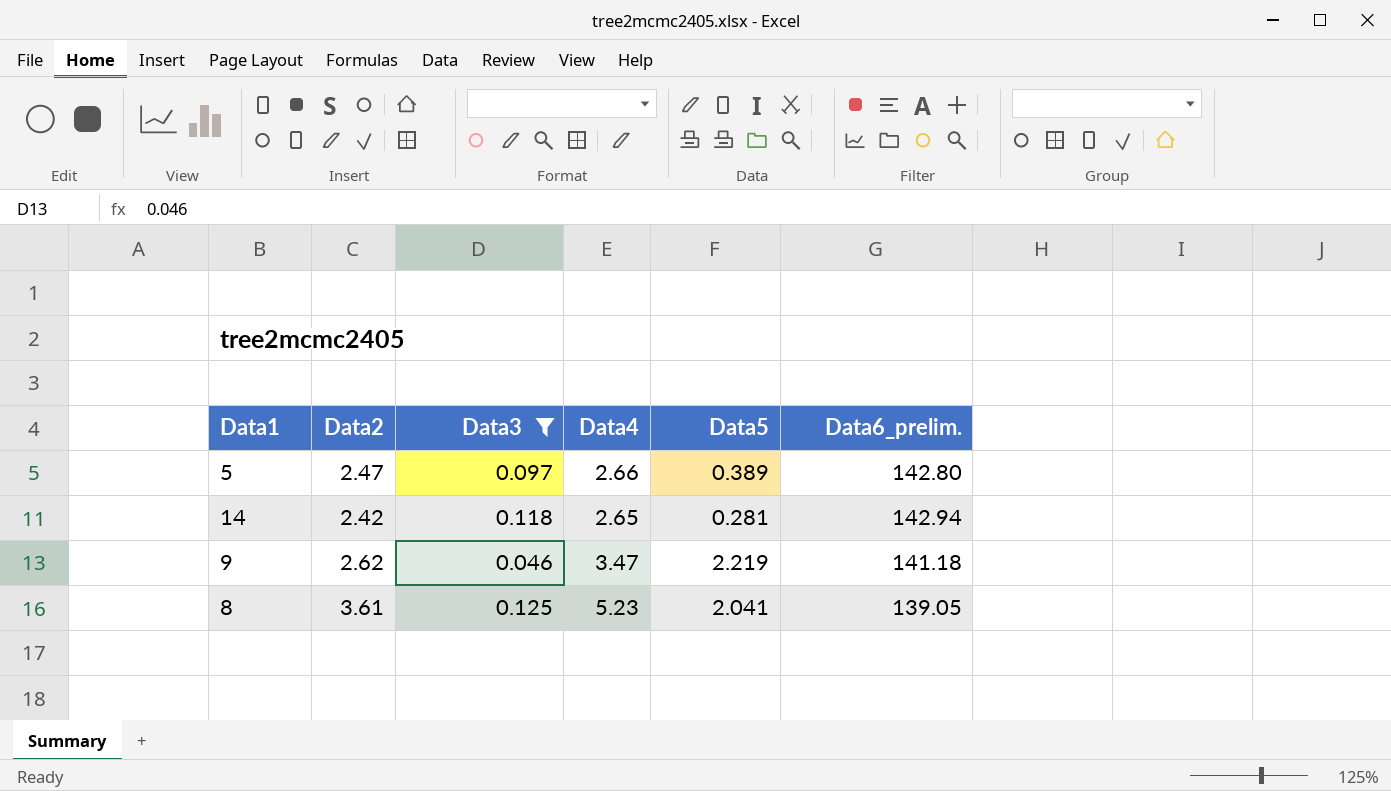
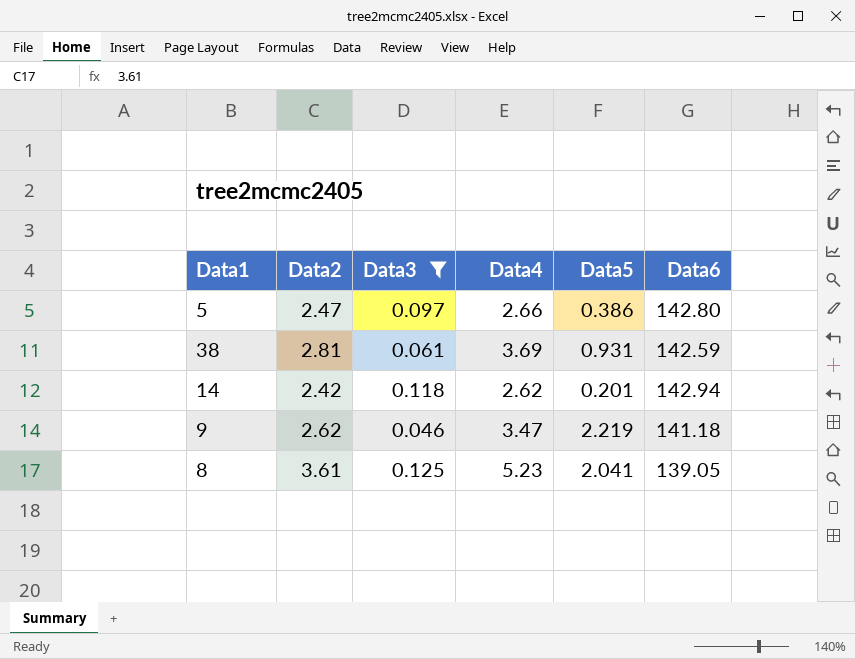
column name: Data6_prelim. -> Data6
5 | Data5: 0.389 -> 0.386
row 38: none -> 2.81 | 0.061 | 3.69 | 0.931 | 142.59
14 | Data4: 2.65 -> 2.62
14 | Data5: 0.281 -> 0.201

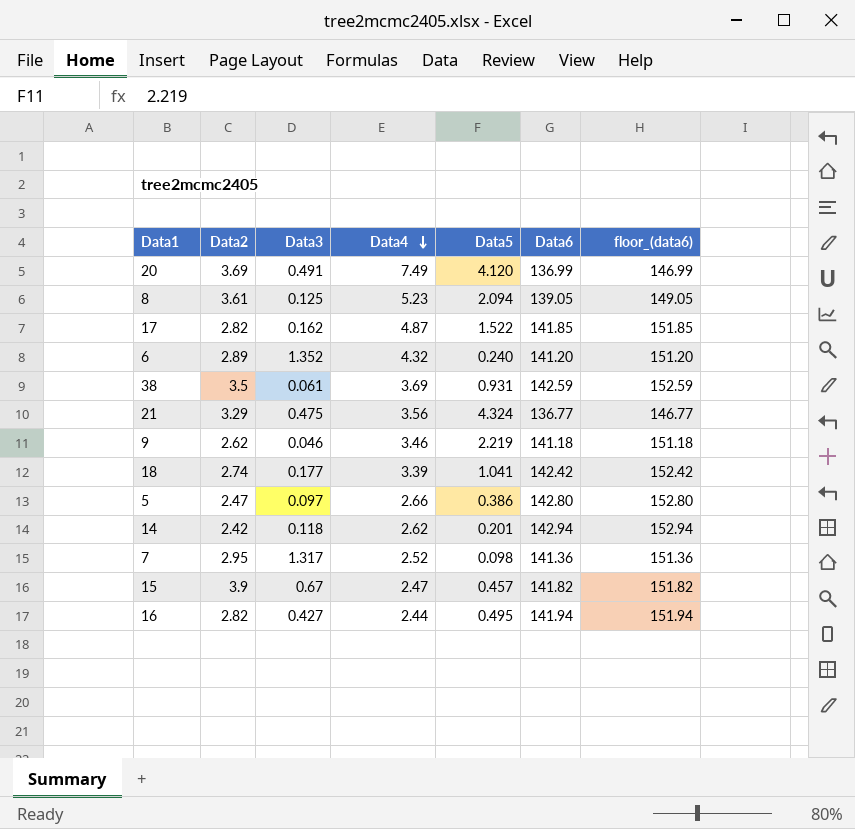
filter: Data3 <= 0.125 -> none
row order: none -> Data4 descending
column floor_(data6) | formula: none -> [Data6] + 10
8 | Data5: 2.041 -> 2.094
38 | Data2: 2.81 -> 3.5
9 | Data4: 3.47 -> 3.46

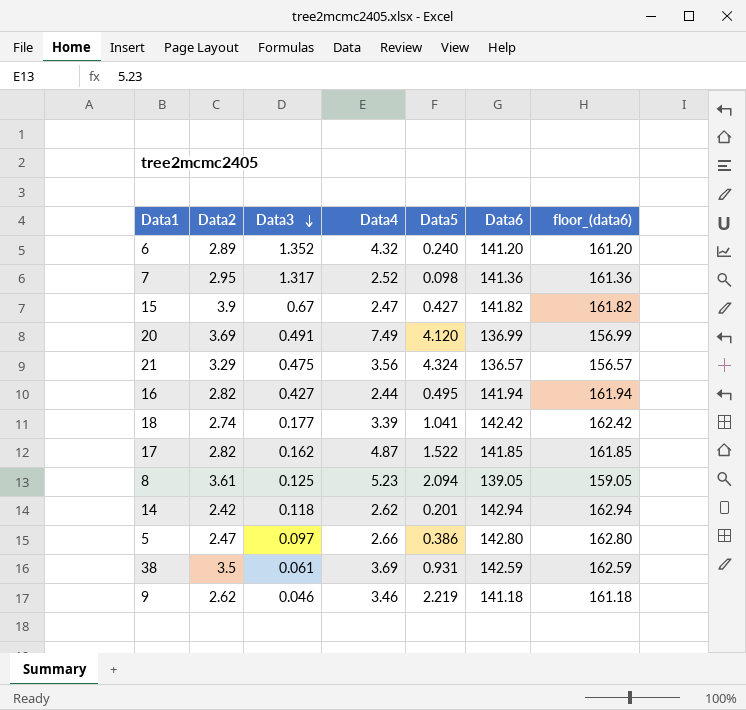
row order: Data4 descending -> Data3 descending
column floor_(data6) | formula: [Data6] + 10 -> [Data6] + 20
15 | Data5: 0.457 -> 0.427
21 | Data6: 136.77 -> 136.57

